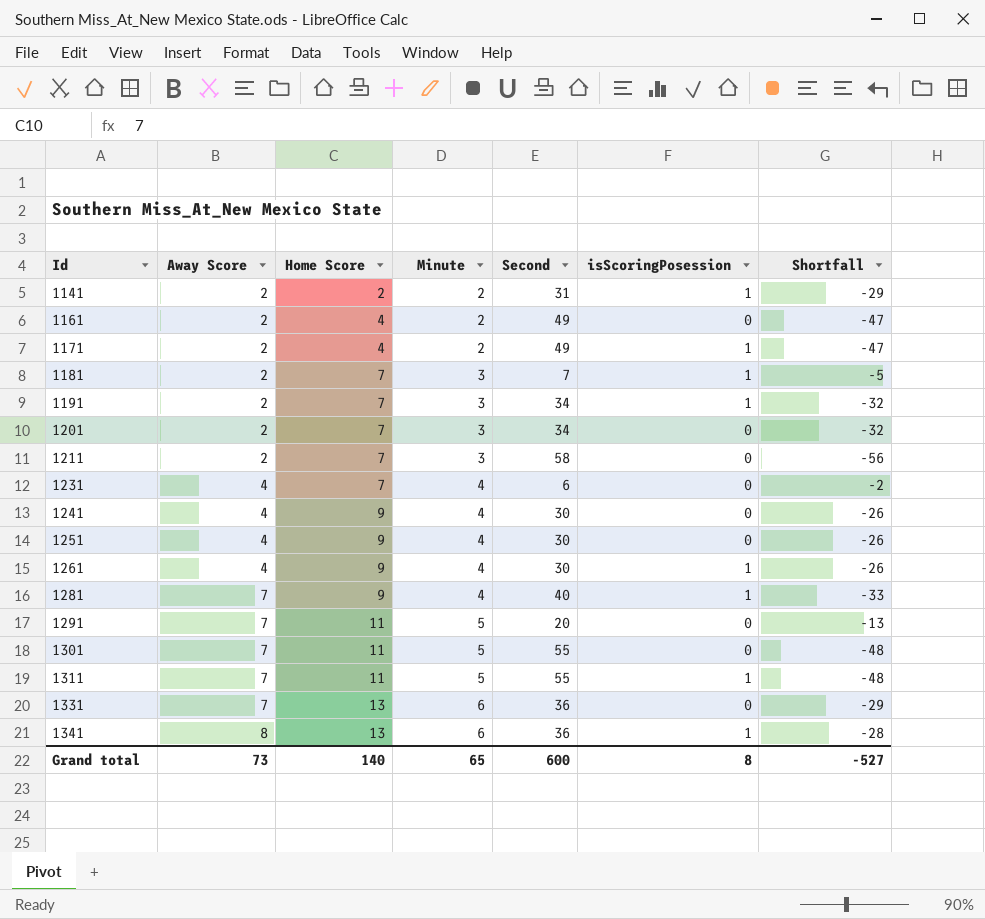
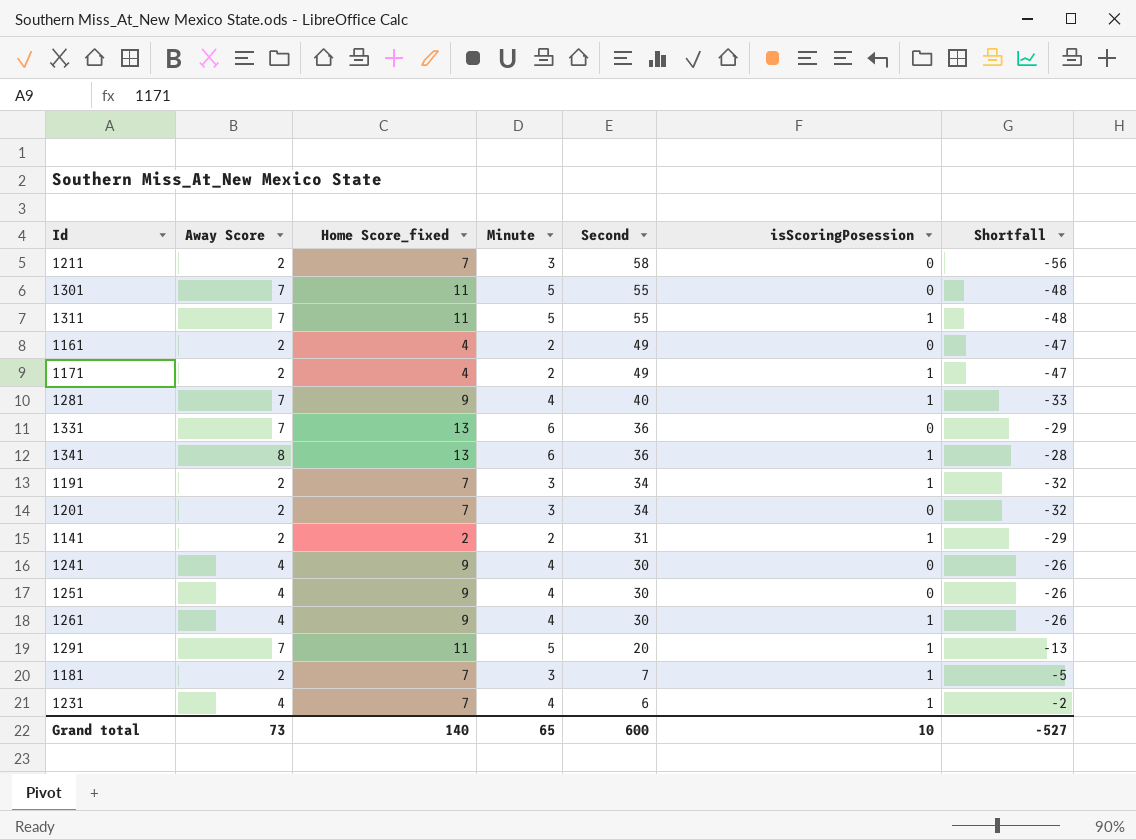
row order: Id ascending -> Second descending
column name: Home Score -> Home Score_fixed
1291 | isScoringPosession: 0 -> 1
1231 | isScoringPosession: 0 -> 1
Grand total | isScoringPosession: 8 -> 10

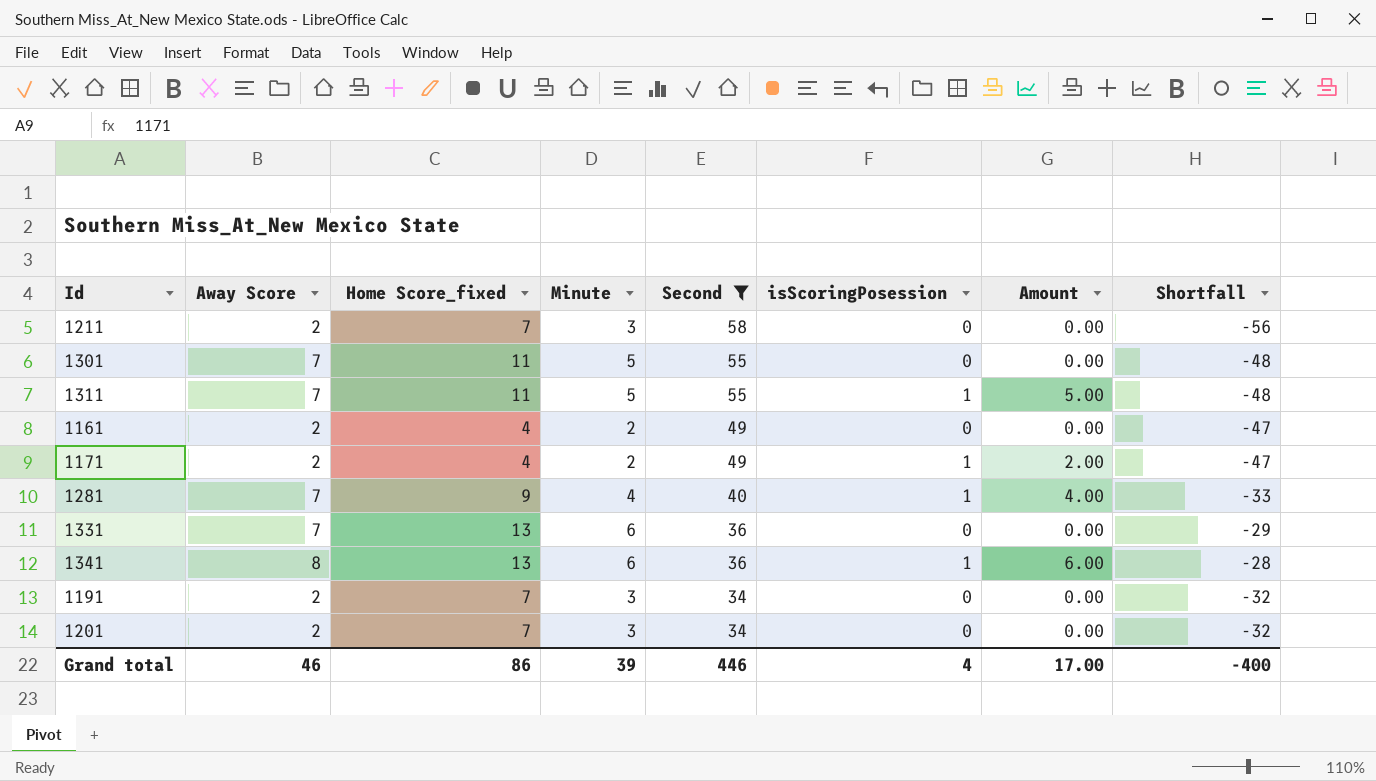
filter: none -> Second >= 34
column Amount | formula: none -> [Minute] * [isScoringPosession]
1191 | isScoringPosession: 1 -> 0
Grand total | Away Score: 73 -> 46
Grand total | Home Score_fixed: 140 -> 86
Grand total | Minute: 65 -> 39
Grand total | Second: 600 -> 446
Grand total | isScoringPosession: 10 -> 4
Grand total | Shortfall: -527 -> -400

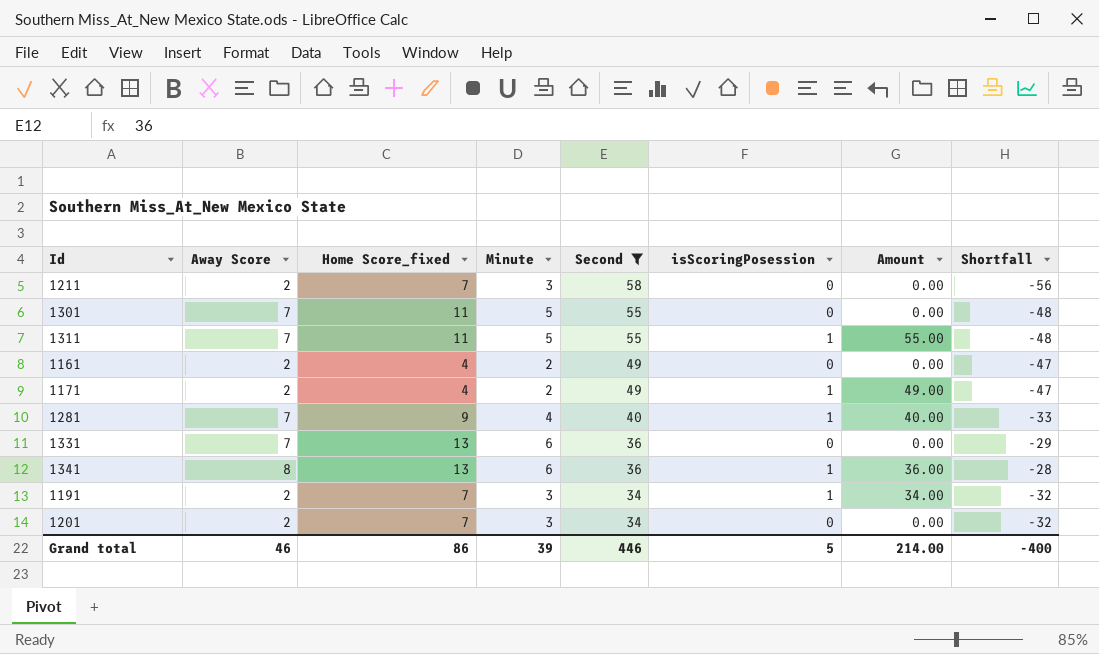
column Amount | formula: [Minute] * [isScoringPosession] -> [Second] * [isScoringPosession]
1191 | isScoringPosession: 0 -> 1
Grand total | isScoringPosession: 4 -> 5
Grand total | Amount: 17.00 -> 214.00

